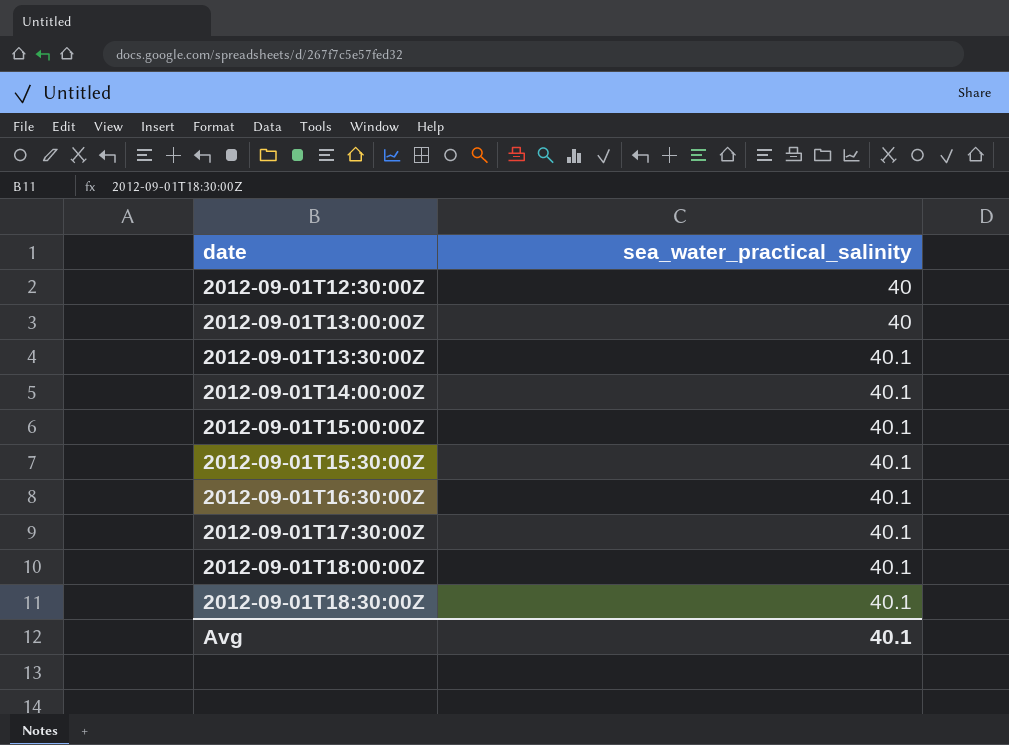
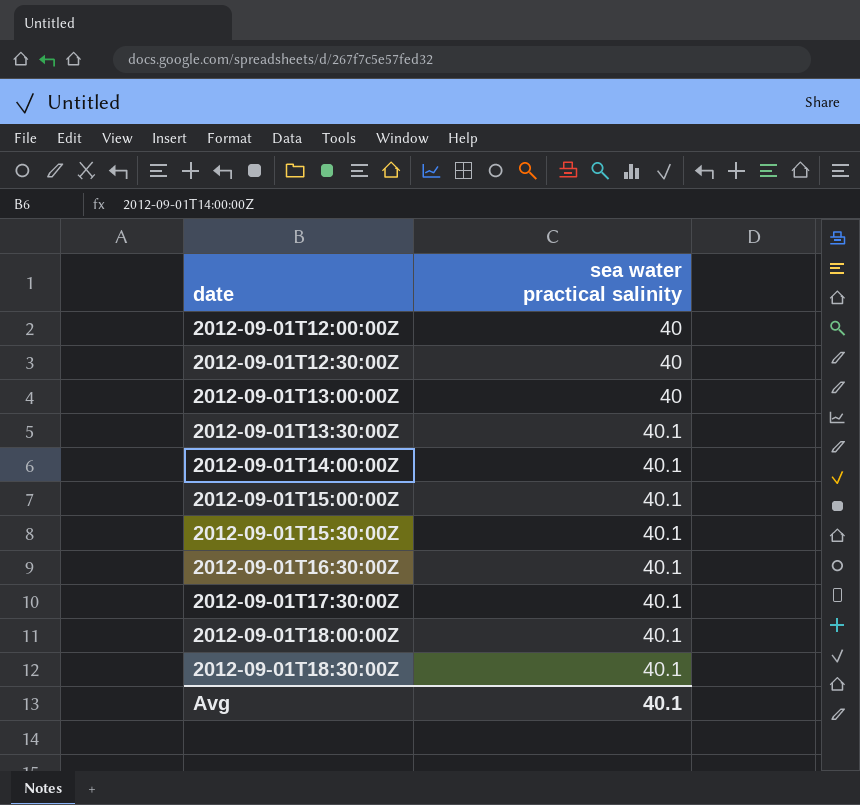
column name: sea_water_practical_salinity -> sea water practical salinity
row 2012-09-01T12:00:00Z: none -> 40

